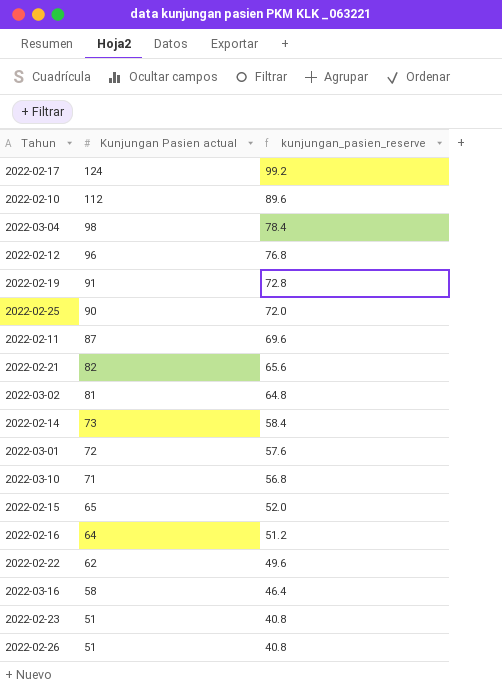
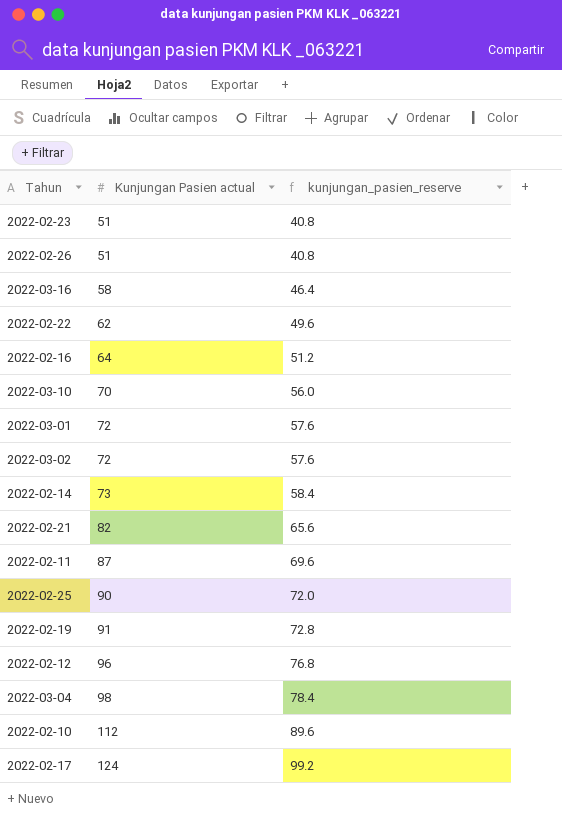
row order: Kunjungan Pasien actual descending -> Kunjungan Pasien actual ascending
row 2022-02-15: 65 | 52.0 -> none
2022-03-10 | Kunjungan Pasien actual: 71 -> 70
2022-03-10 | kunjungan_pasien_reserve: 56.8 -> 56.0
2022-03-02 | Kunjungan Pasien actual: 81 -> 72
2022-03-02 | kunjungan_pasien_reserve: 64.8 -> 57.6

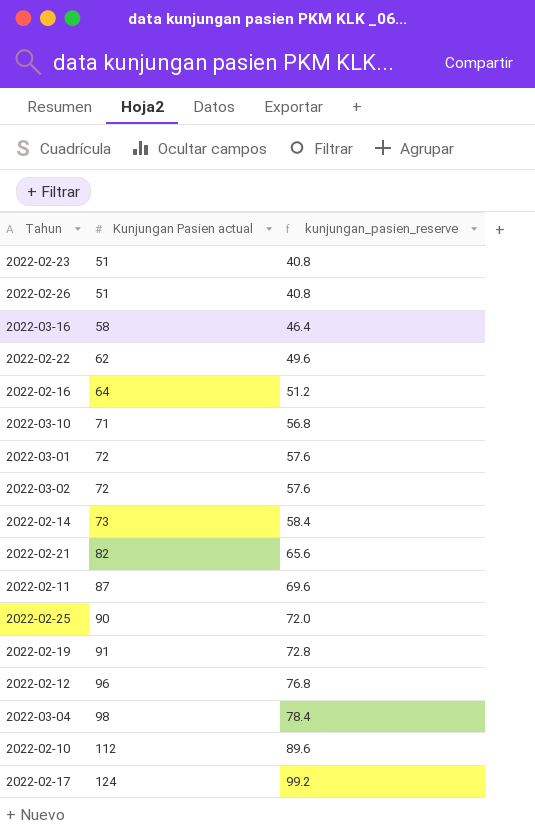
2022-03-10 | Kunjungan Pasien actual: 70 -> 71
2022-03-10 | kunjungan_pasien_reserve: 56.0 -> 56.8

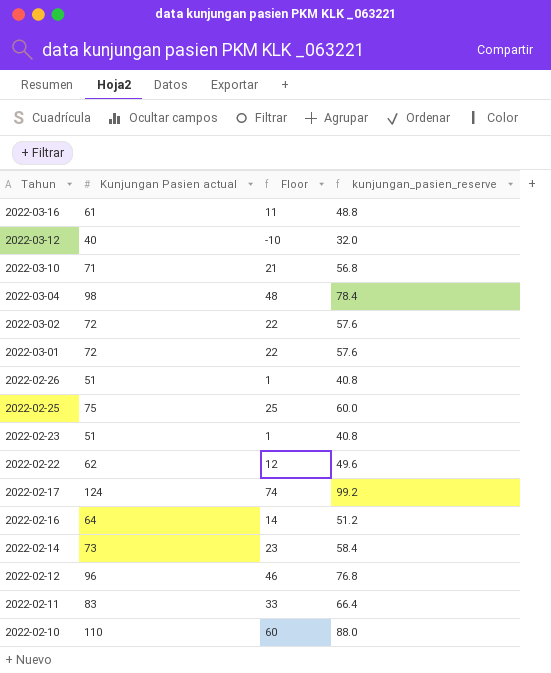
row order: Kunjungan Pasien actual ascending -> Tahun descending
column Floor | formula: none -> [Kunjungan Pasien actual] - 50
row 2022-02-21: 82 | 65.6 -> none
row 2022-02-19: 91 | 72.8 -> none
2022-03-16 | Kunjungan Pasien actual: 58 -> 61
2022-03-16 | kunjungan_pasien_reserve: 46.4 -> 48.8
row 2022-03-12: none -> 40 | -10 | 32.0
2022-02-25 | Kunjungan Pasien actual: 90 -> 75
2022-02-25 | kunjungan_pasien_reserve: 72.0 -> 60.0
2022-02-11 | Kunjungan Pasien actual: 87 -> 83
2022-02-11 | kunjungan_pasien_reserve: 69.6 -> 66.4
2022-02-10 | Kunjungan Pasien actual: 112 -> 110
2022-02-10 | kunjungan_pasien_reserve: 89.6 -> 88.0

